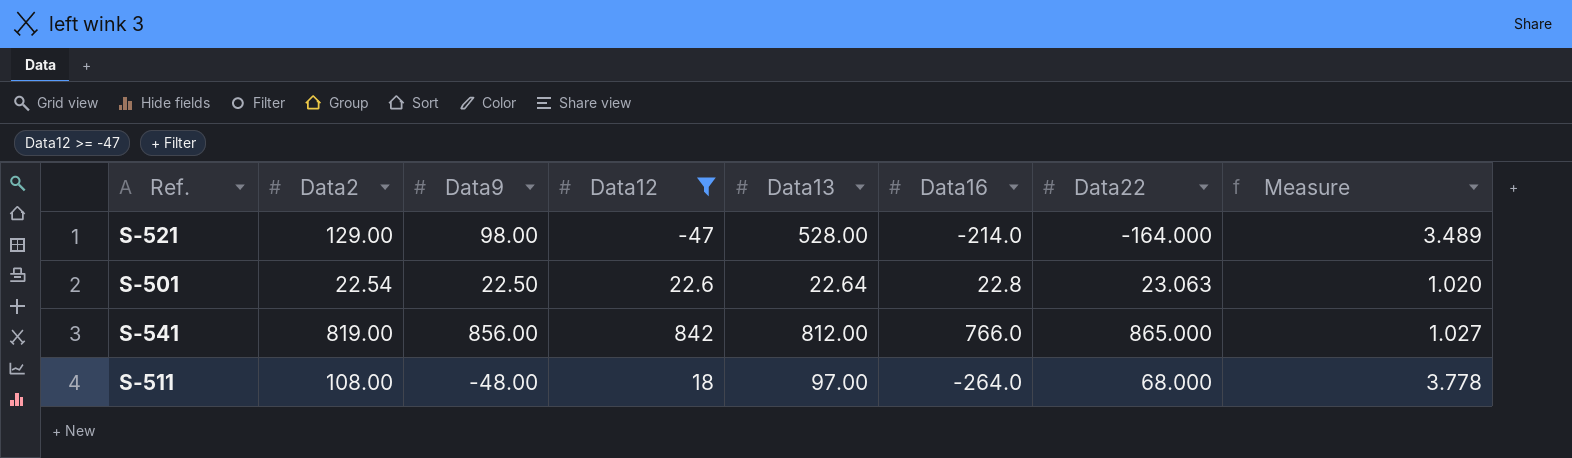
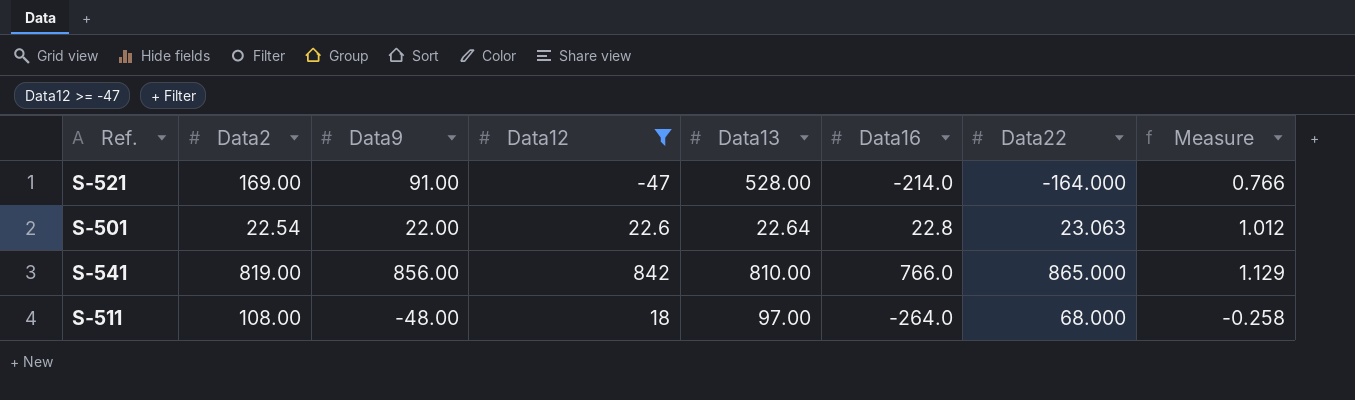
column Measure | formula: [Data22] / [Data12] -> [Data22] / [Data16]
S-521 | Data2: 129.00 -> 169.00
S-521 | Data9: 98.00 -> 91.00
S-501 | Data9: 22.50 -> 22.00
S-541 | Data13: 812.00 -> 810.00

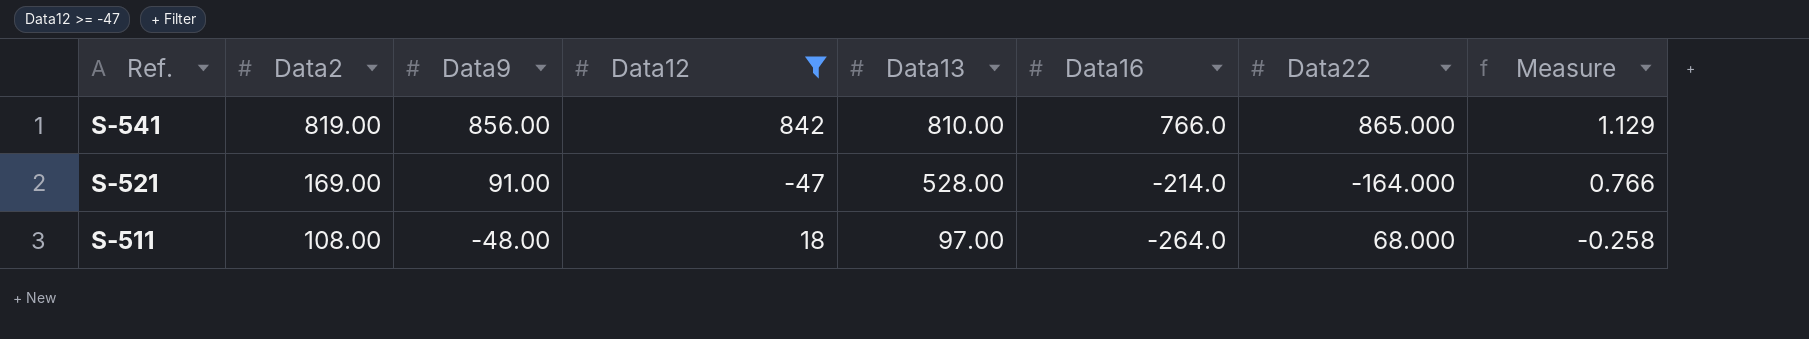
row order: none -> Ref. descending
row S-501: 22.54 | 22.00 | 22.6 | 22.64 | 22.8 | 23.063 | 1.012 -> none

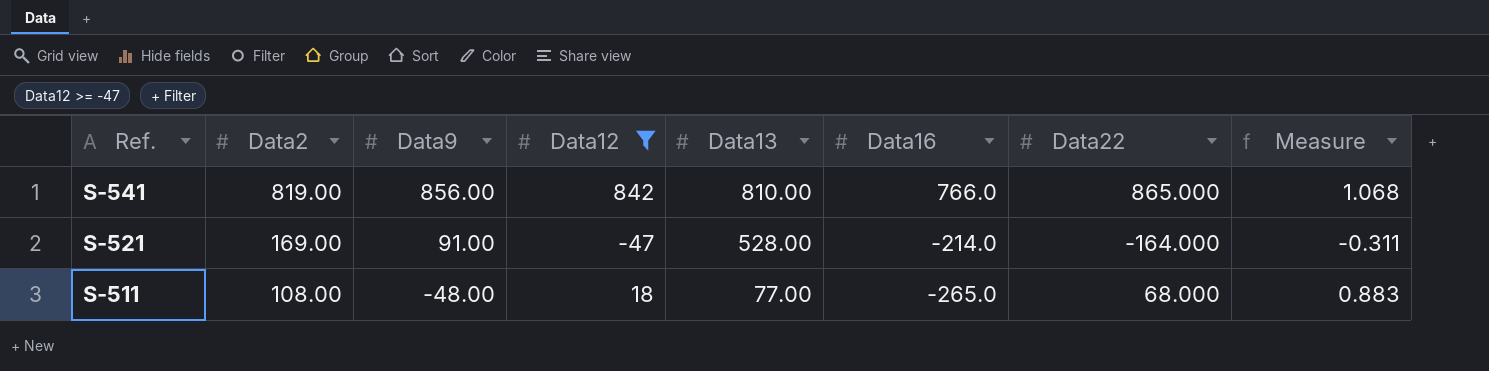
column Measure | formula: [Data22] / [Data16] -> [Data22] / [Data13]
S-511 | Data13: 97.00 -> 77.00
S-511 | Data16: -264.0 -> -265.0

